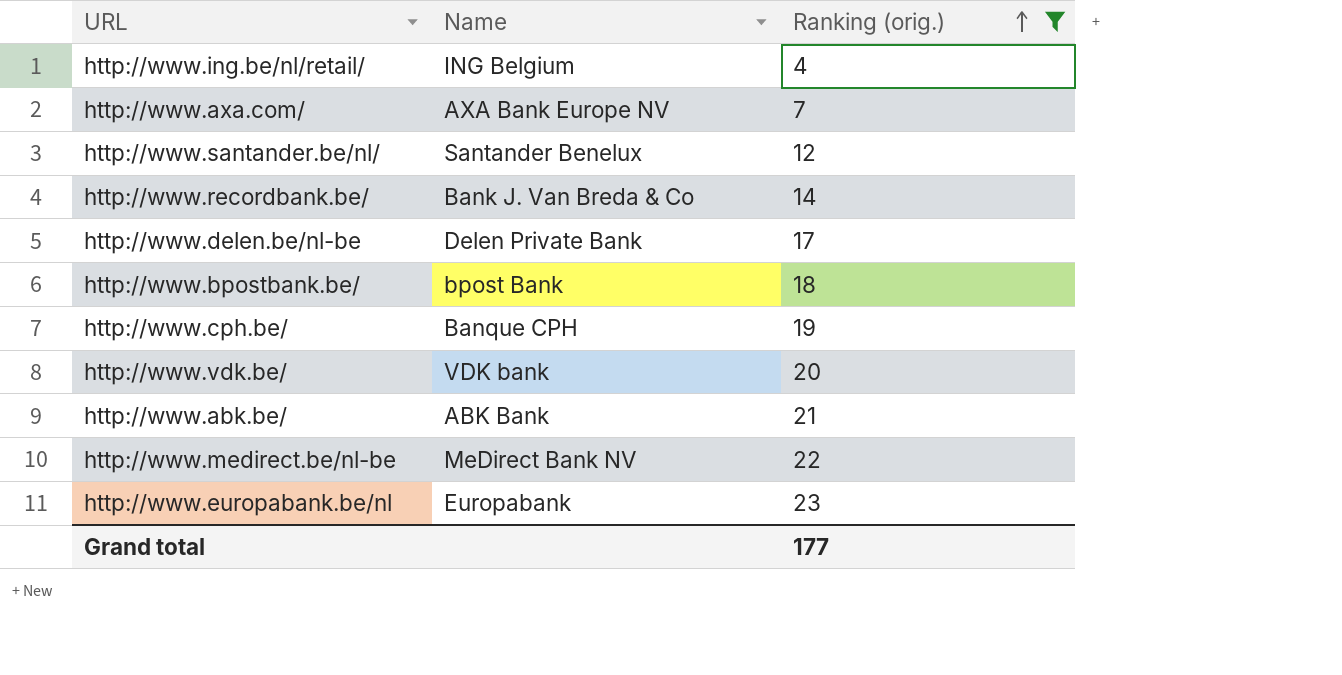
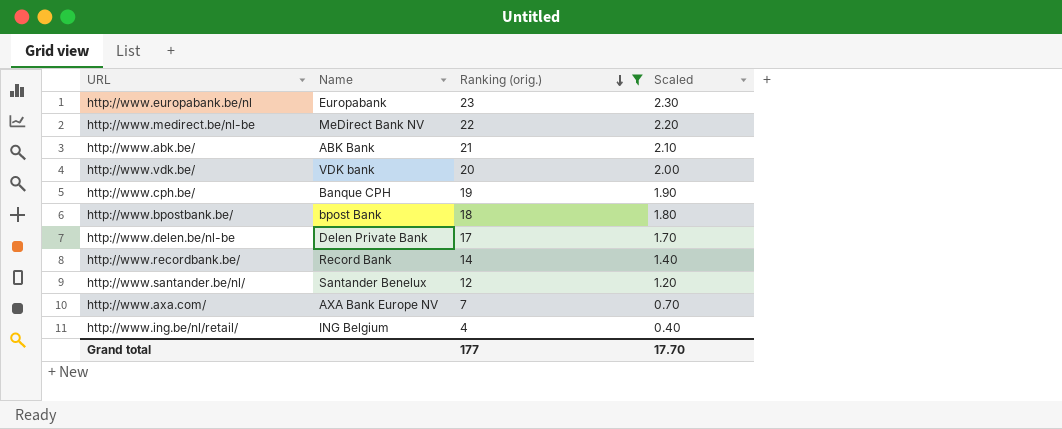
row order: Ranking (orig.) ascending -> Ranking (orig.) descending
column Scaled | formula: none -> [Ranking (orig.)] * 0.1
http://www.recordbank.be/ | Name: Bank J. Van Breda & Co -> Record Bank

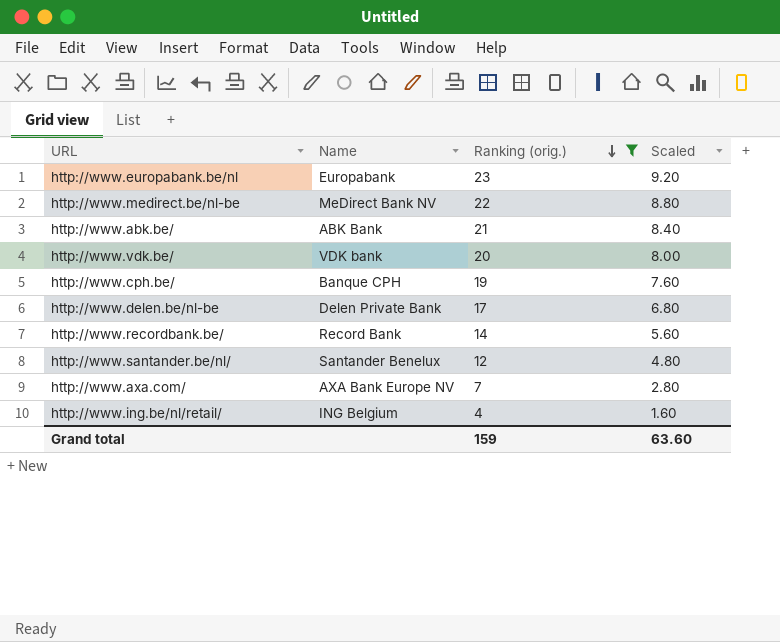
column Scaled | formula: [Ranking (orig.)] * 0.1 -> [Ranking (orig.)] * 0.4
row http://www.bpostbank.be/: bpost Bank | 18 | 1.80 -> none
Grand total | Ranking (orig.): 177 -> 159
Grand total | Scaled: 17.70 -> 63.60

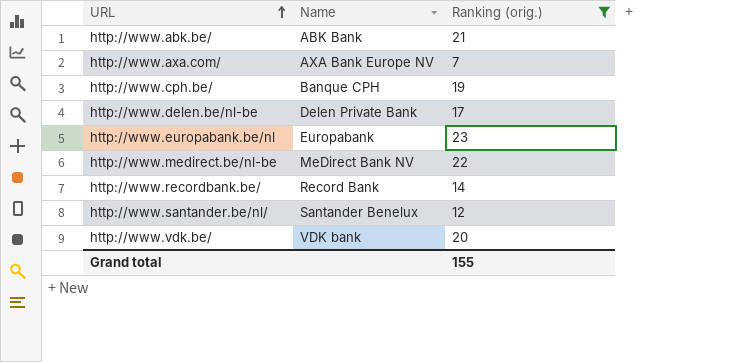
row order: Ranking (orig.) descending -> URL ascending
column Scaled | formula: [Ranking (orig.)] * 0.4 -> none
row http://www.ing.be/nl/retail/: ING Belgium | 4 | 1.60 -> none
Grand total | Ranking (orig.): 159 -> 155

